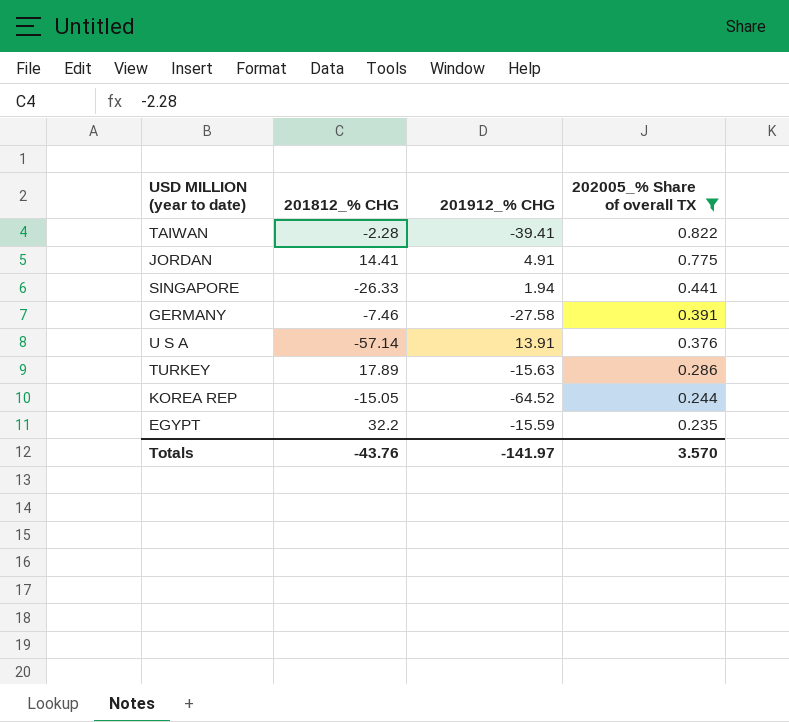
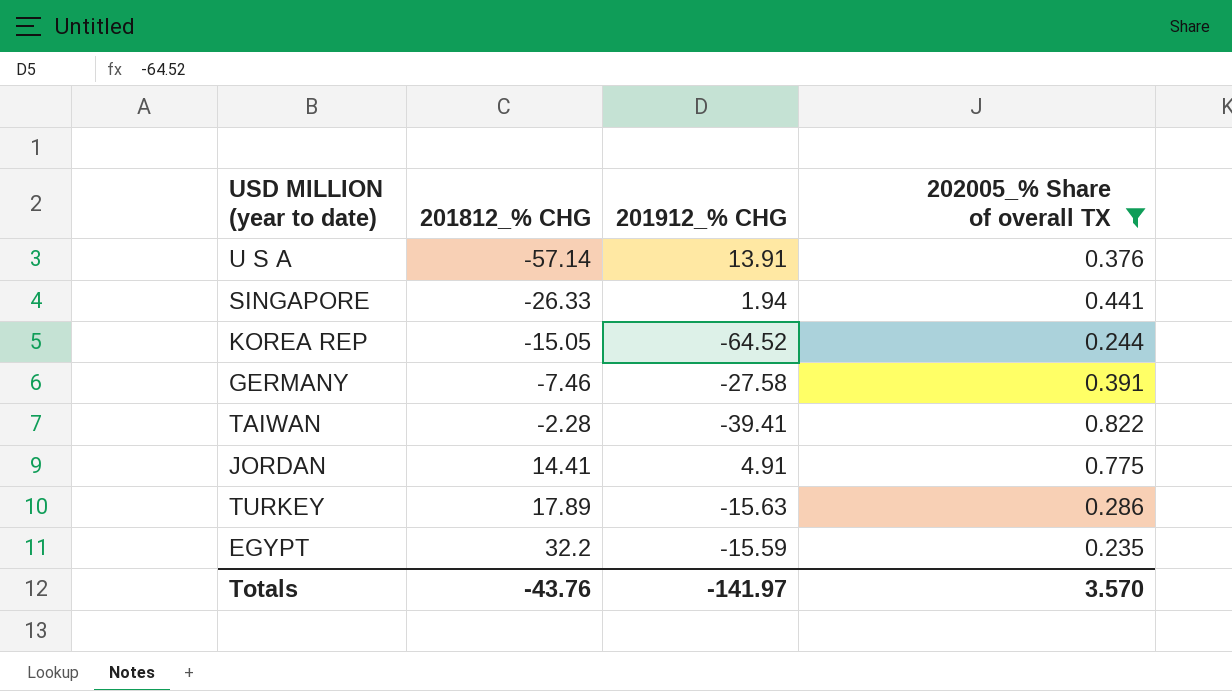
row order: 202005_% Share of overall TX descending -> 201812_% CHG ascending

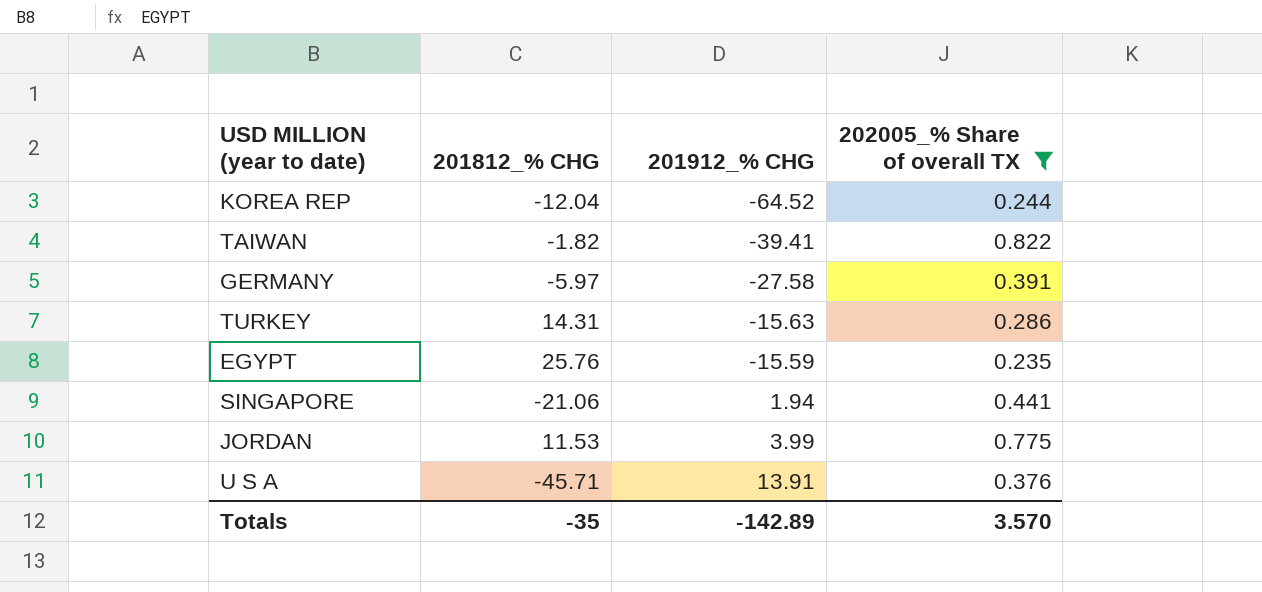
row order: 201812_% CHG ascending -> 201912_% CHG ascending
KOREA REP | 201812_% CHG: -15.05 -> -12.04
TAIWAN | 201812_% CHG: -2.28 -> -1.82
GERMANY | 201812_% CHG: -7.46 -> -5.97
TURKEY | 201812_% CHG: 17.89 -> 14.31
EGYPT | 201812_% CHG: 32.2 -> 25.76
SINGAPORE | 201812_% CHG: -26.33 -> -21.06
JORDAN | 201812_% CHG: 14.41 -> 11.53
JORDAN | 201912_% CHG: 4.91 -> 3.99
U S A | 201812_% CHG: -57.14 -> -45.71
Totals | 201812_% CHG: -43.76 -> -35
Totals | 201912_% CHG: -141.97 -> -142.89

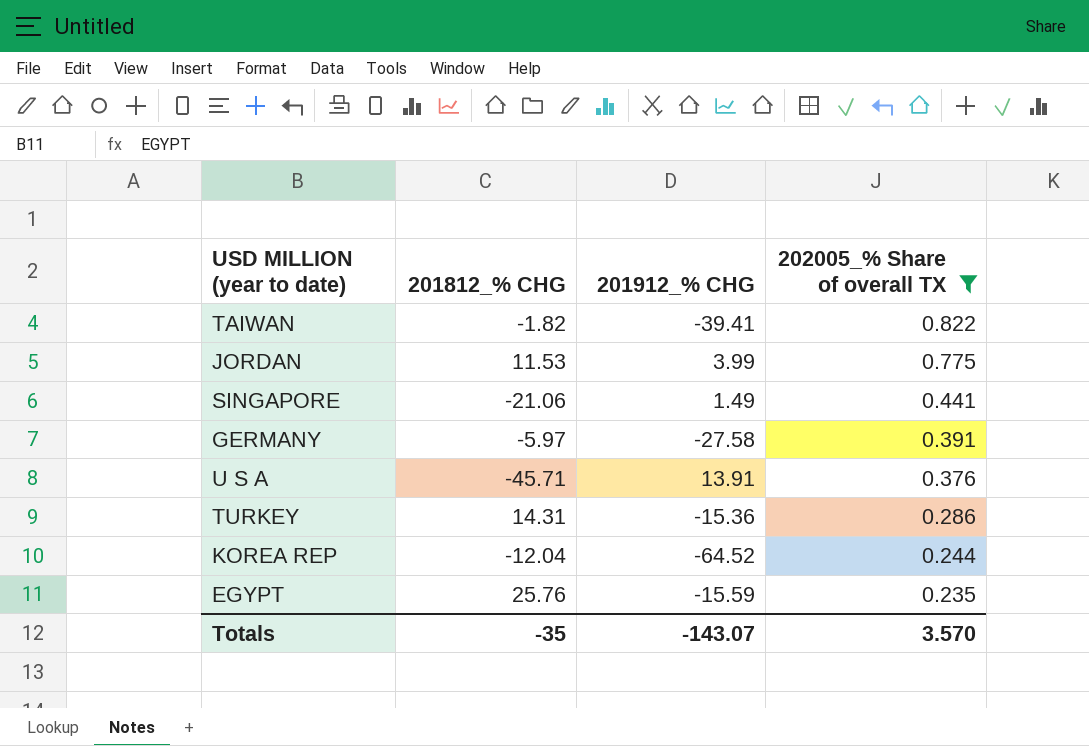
row order: 201912_% CHG ascending -> 202005_% Share of overall TX descending
SINGAPORE | 201912_% CHG: 1.94 -> 1.49
TURKEY | 201912_% CHG: -15.63 -> -15.36
Totals | 201912_% CHG: -142.89 -> -143.07

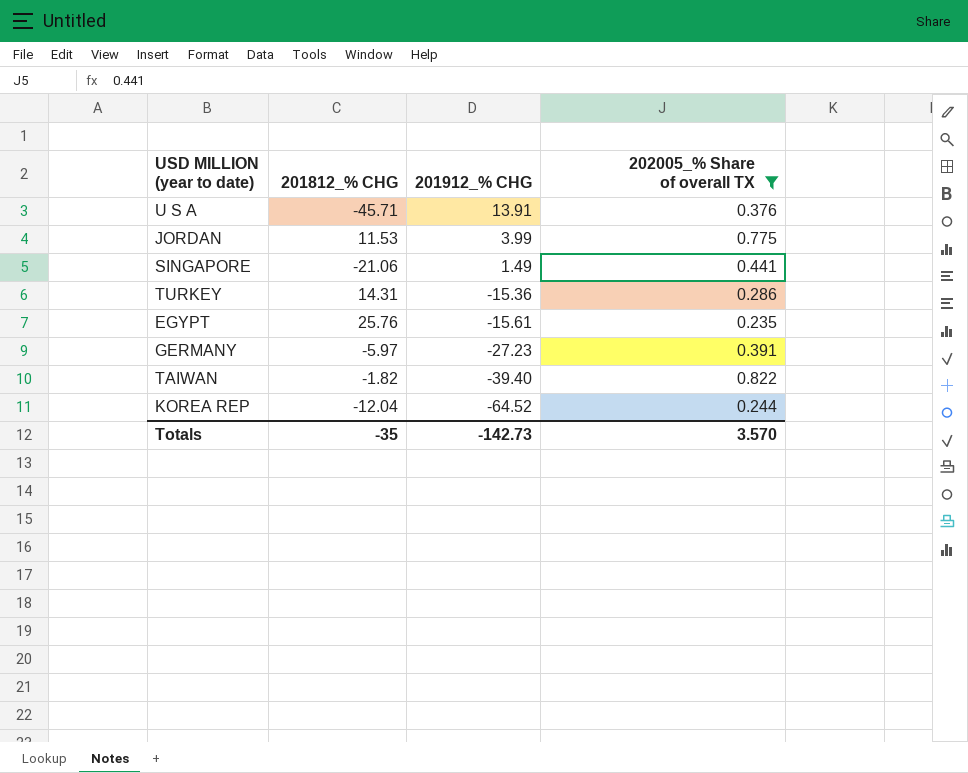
row order: 202005_% Share of overall TX descending -> 201912_% CHG descending
EGYPT | 201912_% CHG: -15.59 -> -15.61
GERMANY | 201912_% CHG: -27.58 -> -27.23
TAIWAN | 201912_% CHG: -39.41 -> -39.40
Totals | 201912_% CHG: -143.07 -> -142.73

